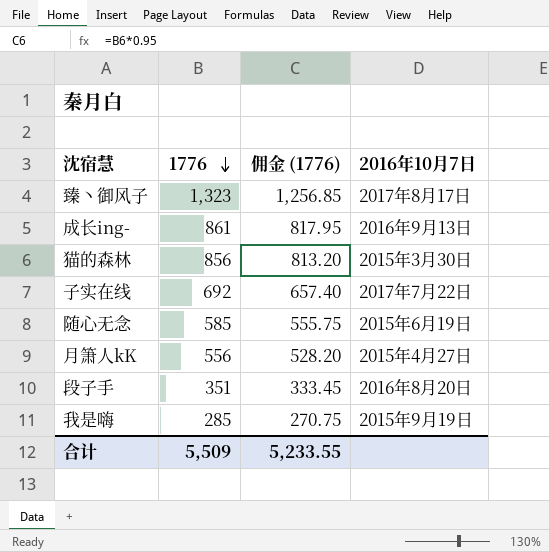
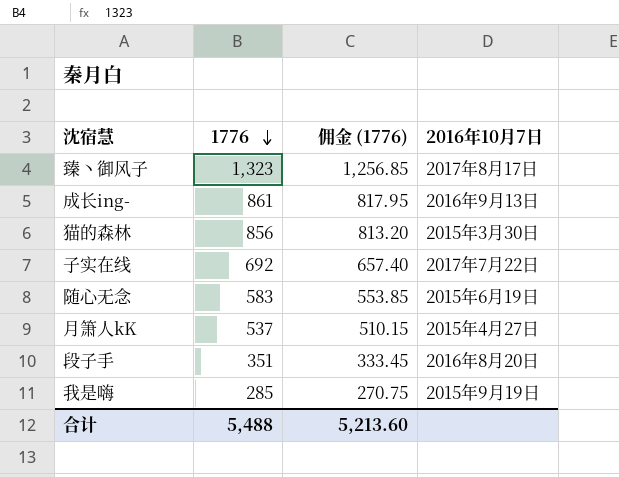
随心无念 | 1776: 585 -> 583
随心无念 | 佣金 (1776): 555.75 -> 553.85
月箫人kK | 1776: 556 -> 537
月箫人kK | 佣金 (1776): 528.20 -> 510.15
合计 | 1776: 5,509 -> 5,488
合计 | 佣金 (1776): 5,233.55 -> 5,213.60

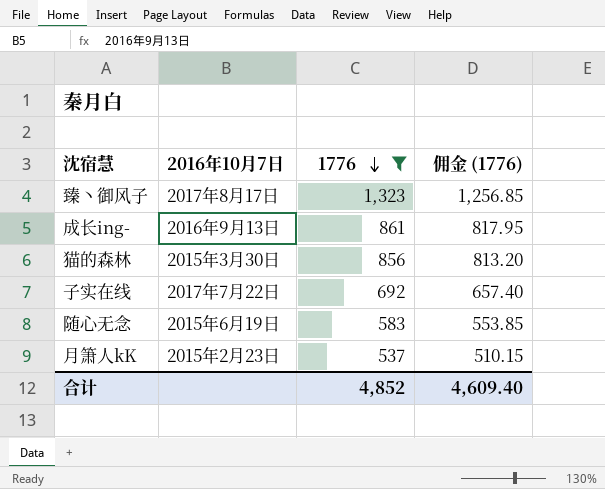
filter: none -> 1776 >= 537
column 2016年10月7日 | position: 4 -> 2
月箫人kK | 2016年10月7日: 2015年4月27日 -> 2015年2月23日
合计 | 1776: 5,488 -> 4,852
合计 | 佣金 (1776): 5,213.60 -> 4,609.40

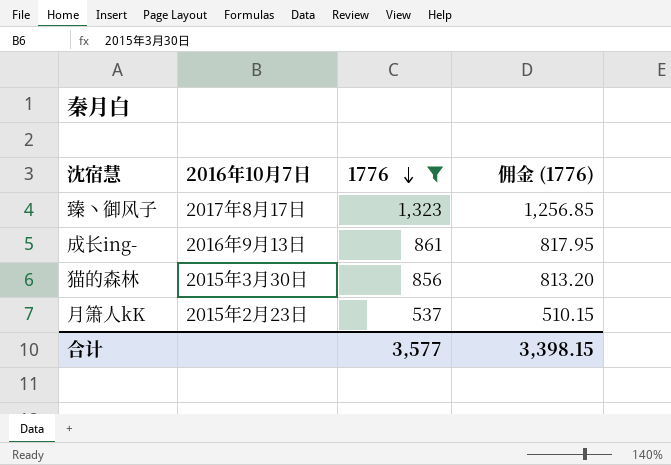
row 子实在线: 2017年7月22日 | 692 | 657.40 -> none
row 随心无念: 2015年6月19日 | 583 | 553.85 -> none
合计 | 1776: 4,852 -> 3,577
合计 | 佣金 (1776): 4,609.40 -> 3,398.15

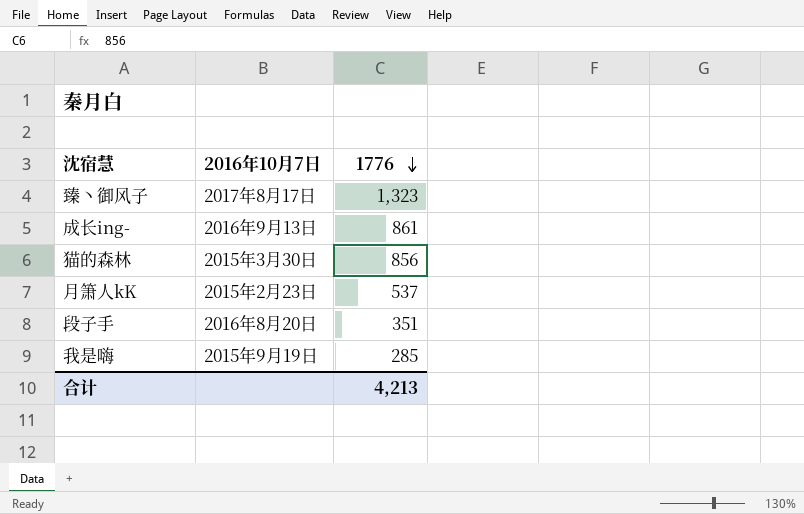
filter: 1776 >= 537 -> none
column 佣金 (1776) | formula: [1776] * 0.95 -> none
合计 | 1776: 3,577 -> 4,213

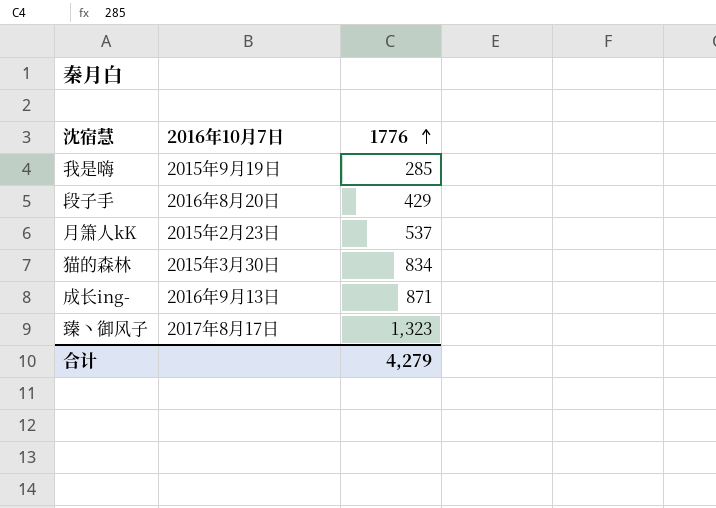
row order: 1776 descending -> 1776 ascending
段子手 | 1776: 351 -> 429
猫的森林 | 1776: 856 -> 834
成长ing- | 1776: 861 -> 871
合计 | 1776: 4,213 -> 4,279

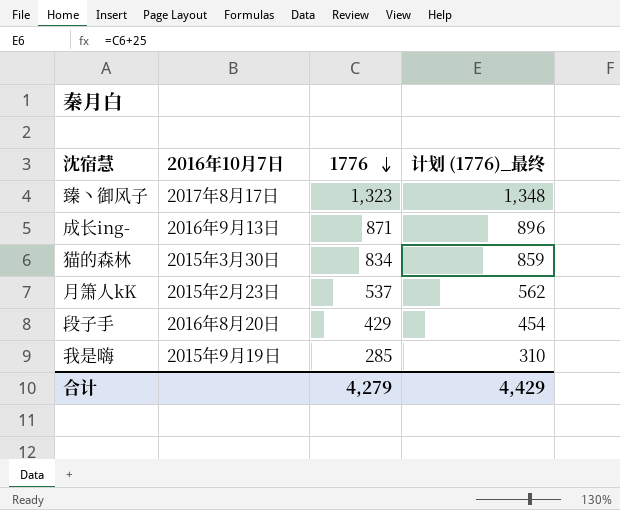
row order: 1776 ascending -> 1776 descending
column 计划 (1776)_最终 | formula: none -> [1776] + 25

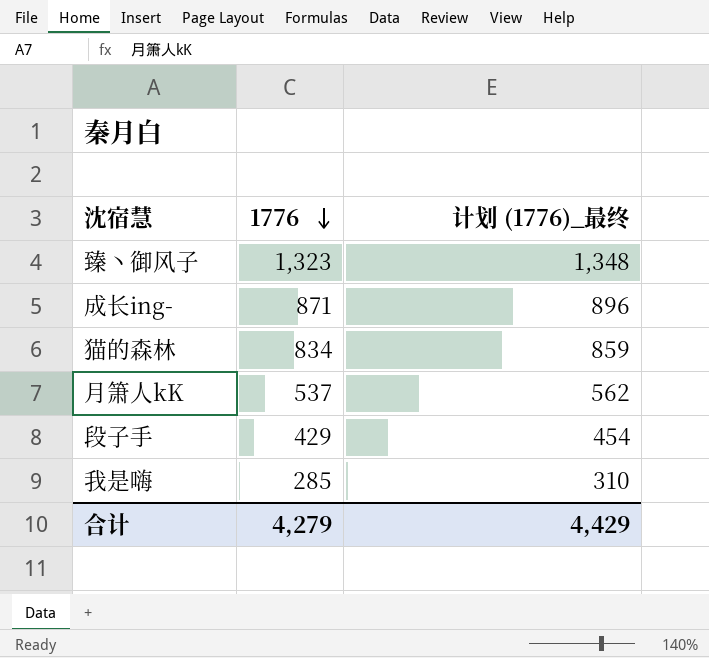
column 2016年10月7日 | position: 2 -> none

